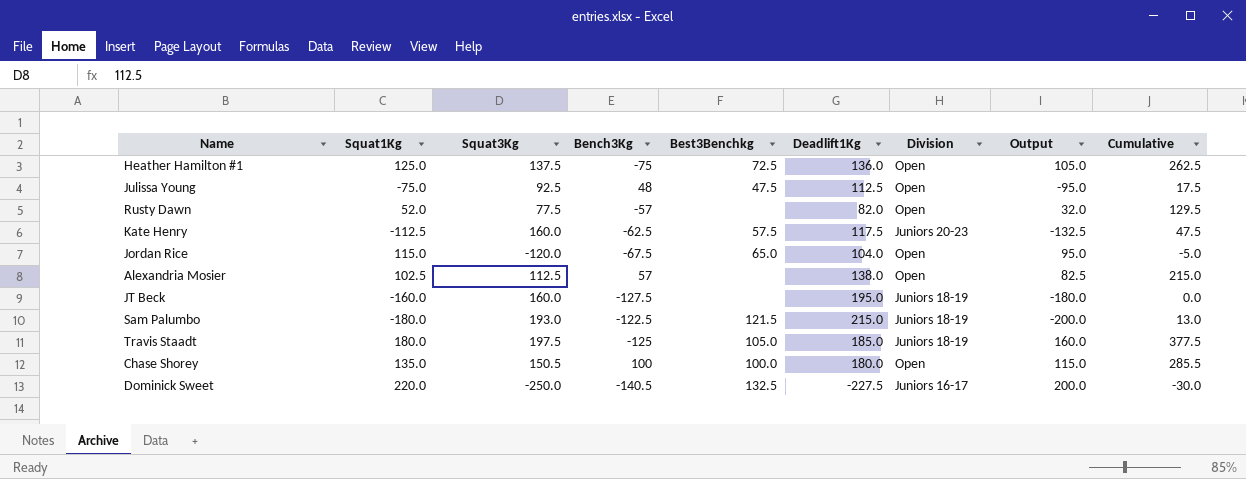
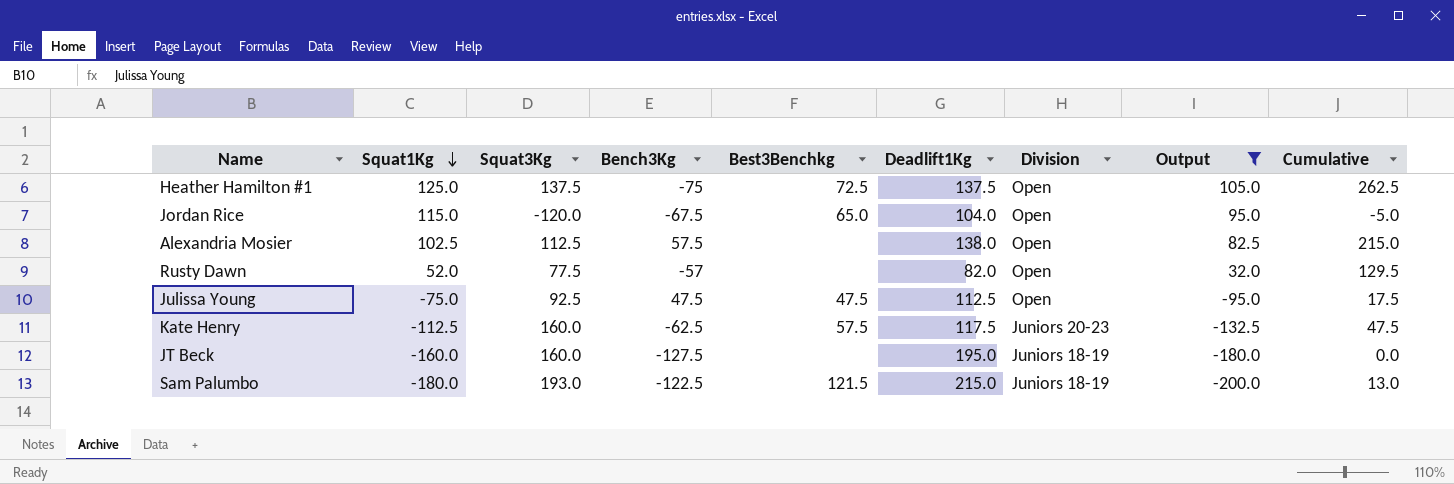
filter: none -> Output <= 105.0
row order: none -> Squat1Kg descending
Heather Hamilton #1 | Deadlift1Kg: 136.0 -> 137.5
Alexandria Mosier | Bench3Kg: 57 -> 57.5
Julissa Young | Bench3Kg: 48 -> 47.5

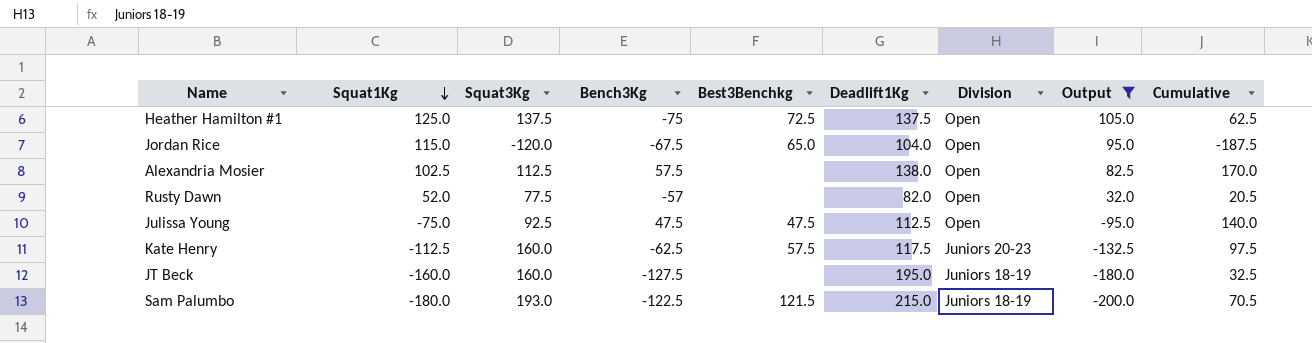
column Cumulative | formula: [Squat1Kg] + [Squat3Kg] -> [Squat3Kg] + [Bench3Kg]

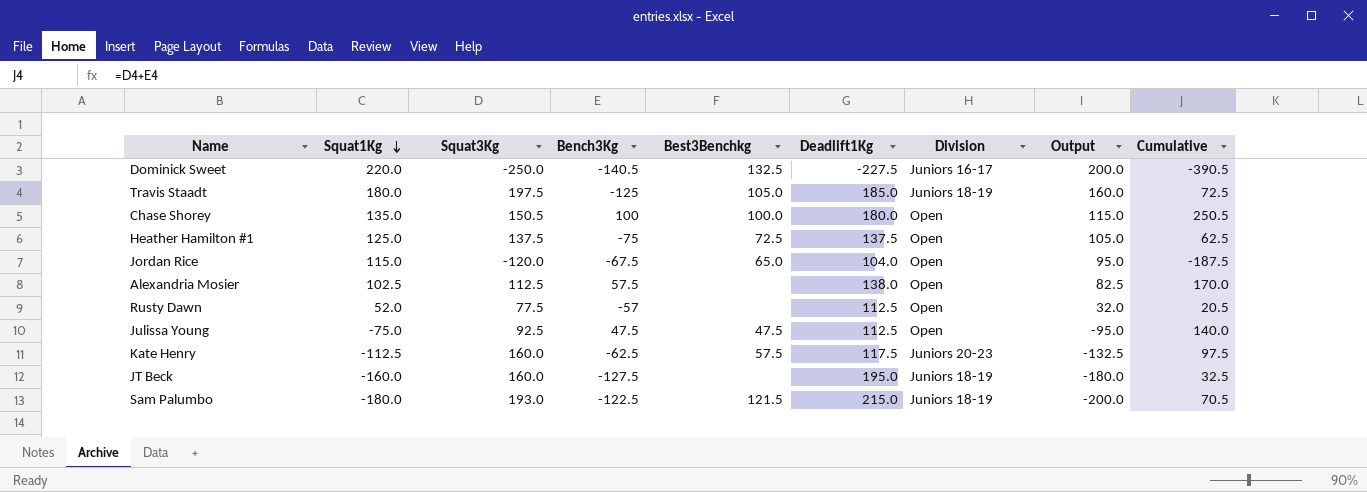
filter: Output <= 105.0 -> none
Rusty Dawn | Deadlift1Kg: 82.0 -> 112.5

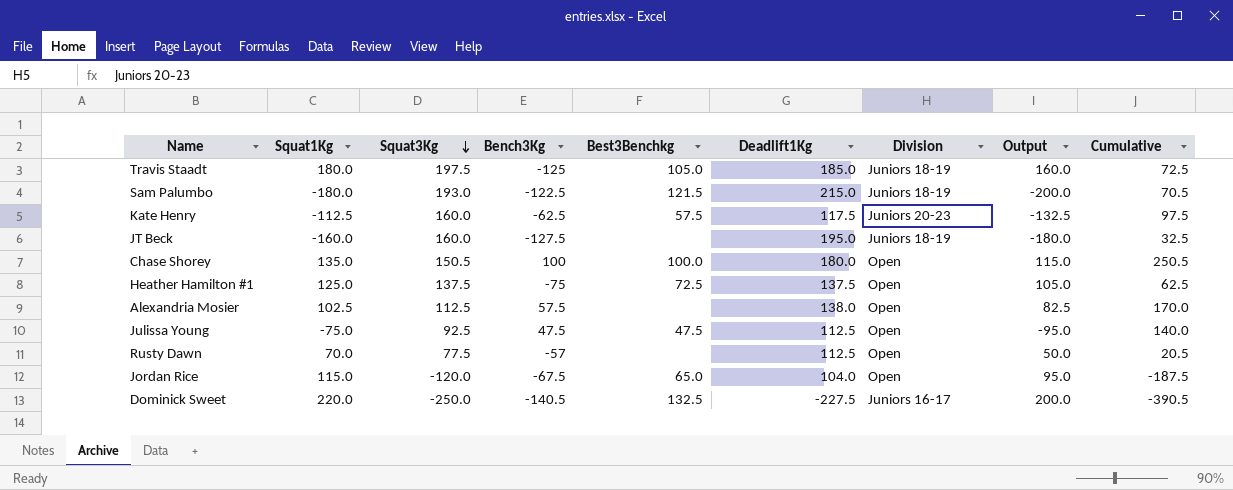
row order: Squat1Kg descending -> Squat3Kg descending
Rusty Dawn | Squat1Kg: 52.0 -> 70.0
Rusty Dawn | Output: 32.0 -> 50.0

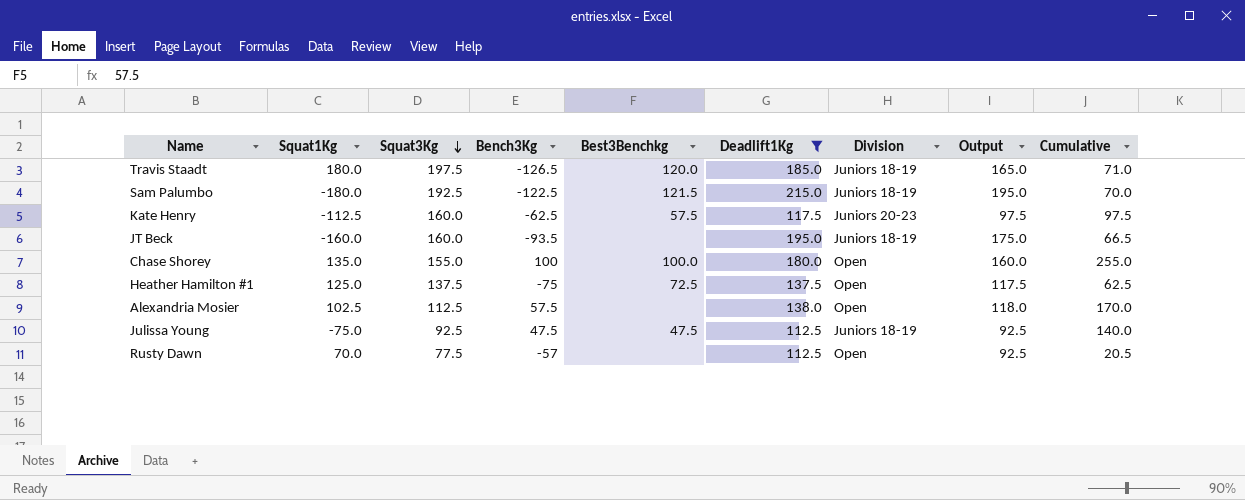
filter: none -> Deadlift1Kg >= 112.5
column Output | formula: [Squat1Kg] - 20 -> [Deadlift1Kg] - 20
Travis Staadt | Bench3Kg: -125 -> -126.5
Travis Staadt | Best3Benchkg: 105.0 -> 120.0
Travis Staadt | Cumulative: 72.5 -> 71.0
Sam Palumbo | Squat3Kg: 193.0 -> 192.5
Sam Palumbo | Cumulative: 70.5 -> 70.0
JT Beck | Bench3Kg: -127.5 -> -93.5
JT Beck | Cumulative: 32.5 -> 66.5
Chase Shorey | Squat3Kg: 150.5 -> 155.0
Chase Shorey | Cumulative: 250.5 -> 255.0
Julissa Young | Division: Open -> Juniors 18-19

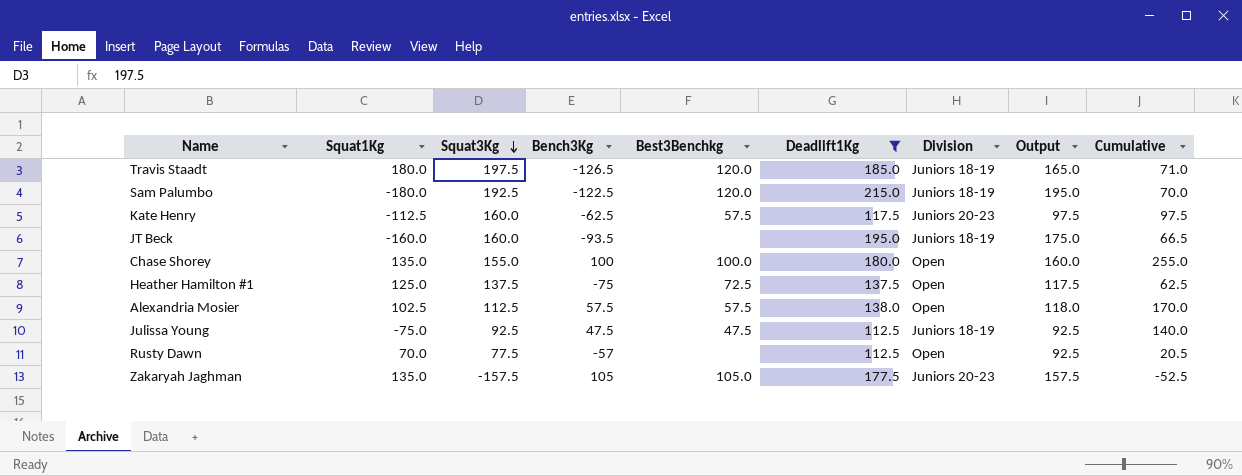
Sam Palumbo | Best3Benchkg: 121.5 -> 120.0
Alexandria Mosier | Best3Benchkg: none -> 57.5
row Zakaryah Jaghman: none -> 135.0 | -157.5 | 105 | 105.0 | 177.5 | Juniors 20-23 | 157.5 | -52.5

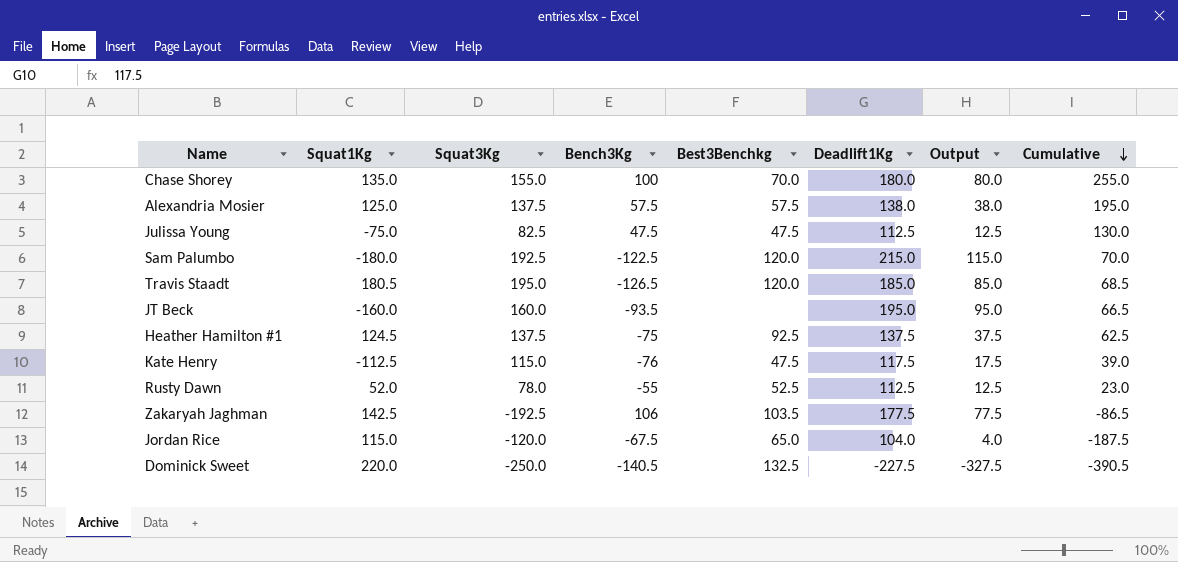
filter: Deadlift1Kg >= 112.5 -> none
row order: Squat3Kg descending -> Cumulative descending
column Division | position: 7 -> none
column Output | formula: [Deadlift1Kg] - 20 -> [Deadlift1Kg] - 100
Chase Shorey | Best3Benchkg: 100.0 -> 70.0
Alexandria Mosier | Squat1Kg: 102.5 -> 125.0
Alexandria Mosier | Squat3Kg: 112.5 -> 137.5
Alexandria Mosier | Cumulative: 170.0 -> 195.0
Julissa Young | Squat3Kg: 92.5 -> 82.5
Julissa Young | Cumulative: 140.0 -> 130.0
Travis Staadt | Squat1Kg: 180.0 -> 180.5
Travis Staadt | Squat3Kg: 197.5 -> 195.0
Travis Staadt | Cumulative: 71.0 -> 68.5
Heather Hamilton #1 | Squat1Kg: 125.0 -> 124.5
Heather Hamilton #1 | Best3Benchkg: 72.5 -> 92.5
Kate Henry | Squat3Kg: 160.0 -> 115.0
Kate Henry | Bench3Kg: -62.5 -> -76
Kate Henry | Best3Benchkg: 57.5 -> 47.5
Kate Henry | Cumulative: 97.5 -> 39.0
Rusty Dawn | Squat1Kg: 70.0 -> 52.0
Rusty Dawn | Squat3Kg: 77.5 -> 78.0
Rusty Dawn | Bench3Kg: -57 -> -55
Rusty Dawn | Best3Benchkg: none -> 52.5
Rusty Dawn | Cumulative: 20.5 -> 23.0
Zakaryah Jaghman | Squat1Kg: 135.0 -> 142.5
Zakaryah Jaghman | Squat3Kg: -157.5 -> -192.5
Zakaryah Jaghman | Bench3Kg: 105 -> 106
Zakaryah Jaghman | Best3Benchkg: 105.0 -> 103.5
Zakaryah Jaghman | Cumulative: -52.5 -> -86.5

